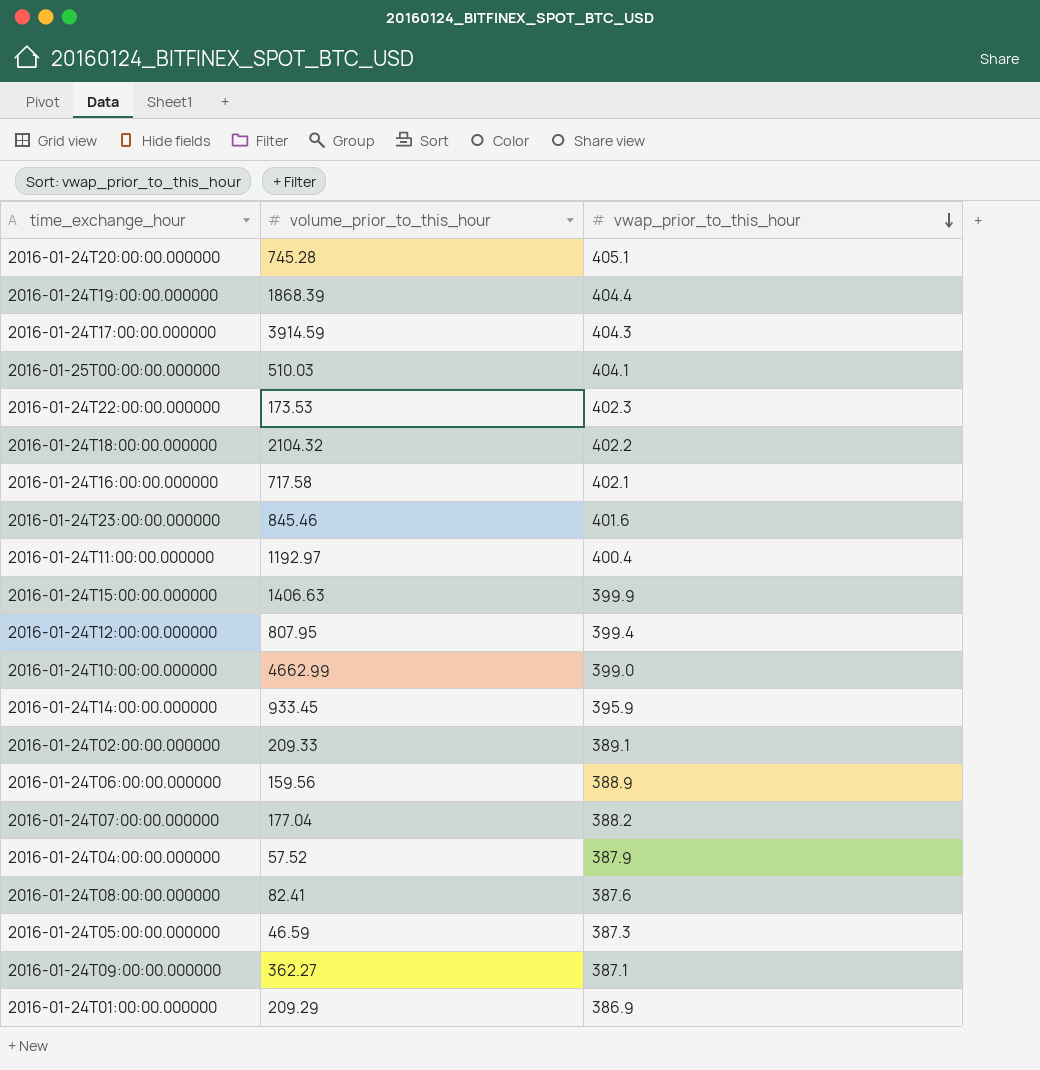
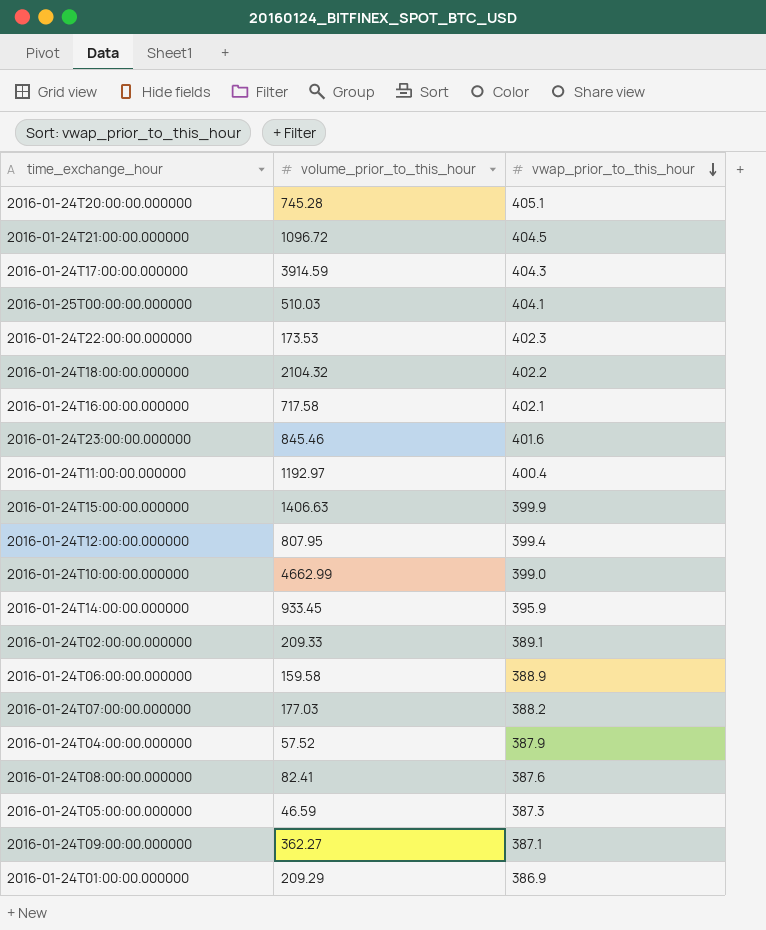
row 2016-01-24T19:00:00.000000: 1868.39 | 404.4 -> none
row 2016-01-24T21:00:00.000000: none -> 1096.72 | 404.5
2016-01-24T06:00:00.000000 | volume_prior_to_this_hour: 159.56 -> 159.58
2016-01-24T07:00:00.000000 | volume_prior_to_this_hour: 177.04 -> 177.03

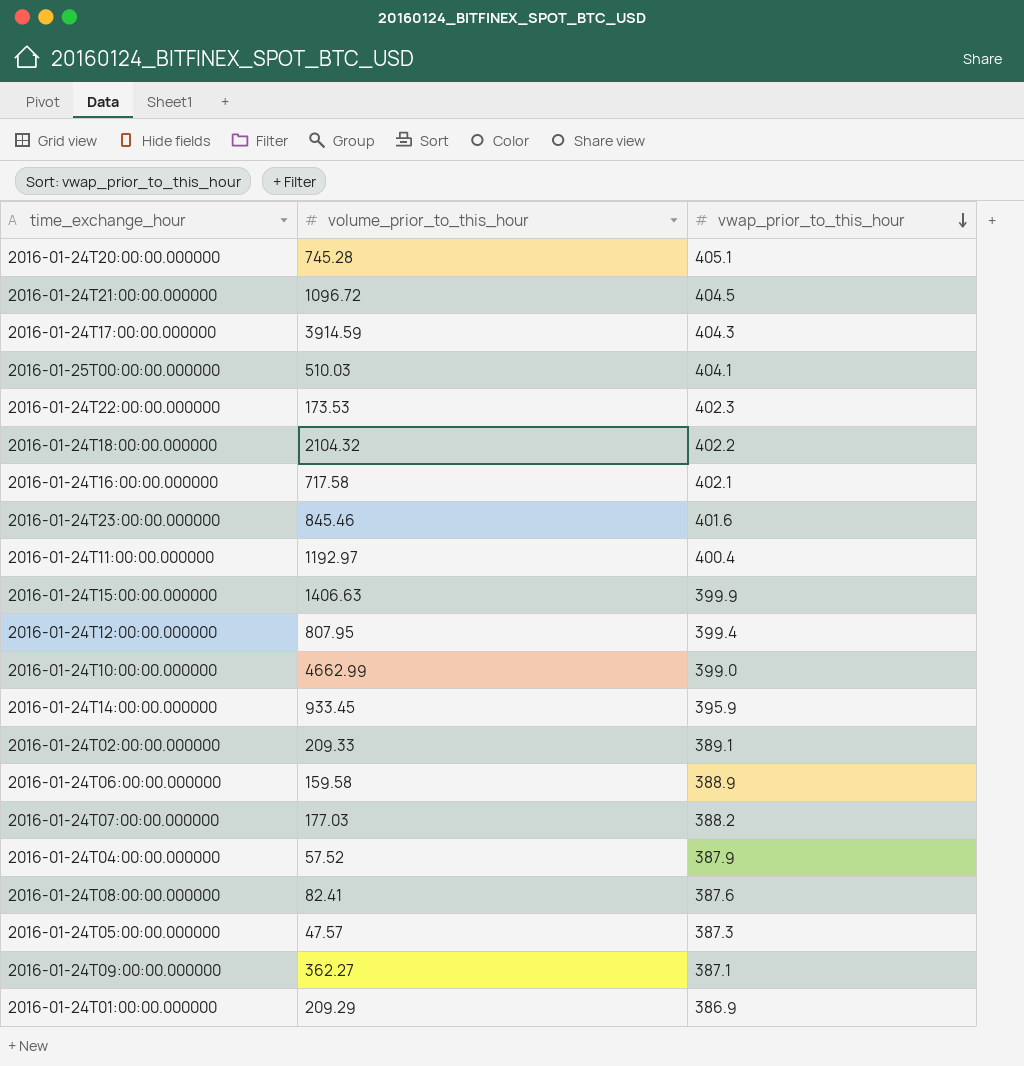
2016-01-24T05:00:00.000000 | volume_prior_to_this_hour: 46.59 -> 47.57

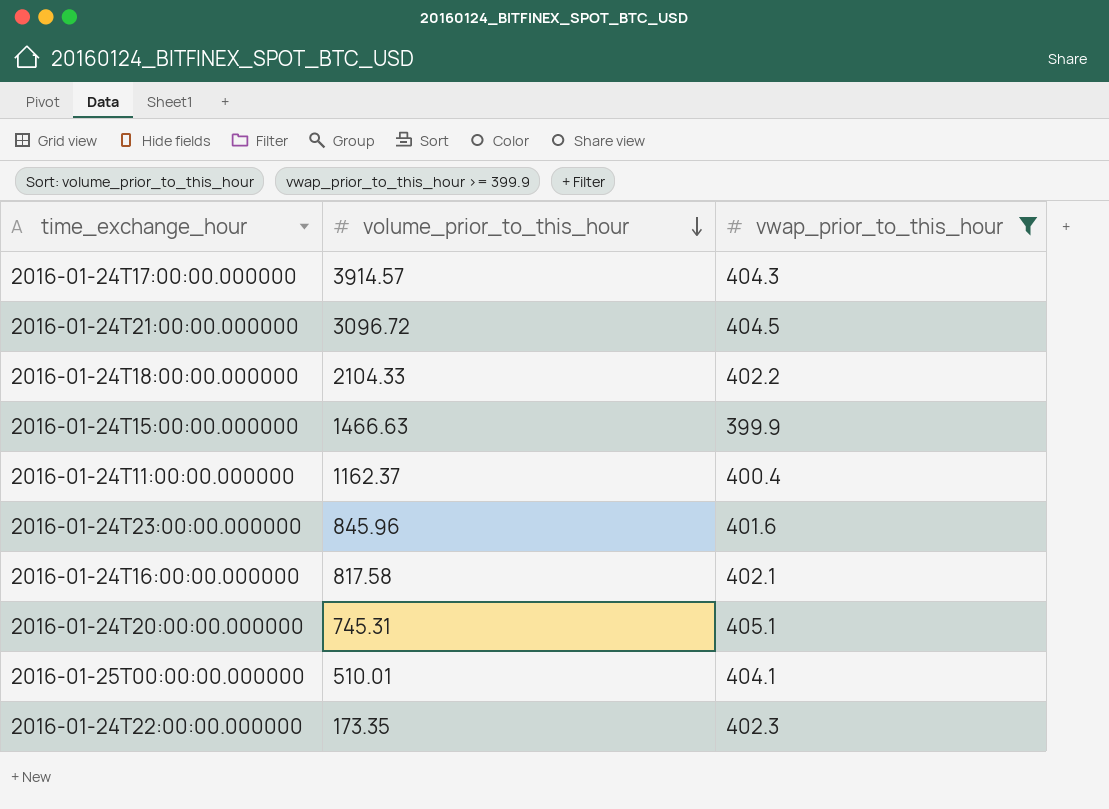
filter: none -> vwap_prior_to_this_hour >= 399.9
row order: vwap_prior_to_this_hour descending -> volume_prior_to_this_hour descending
2016-01-24T17:00:00.000000 | volume_prior_to_this_hour: 3914.59 -> 3914.57
2016-01-24T21:00:00.000000 | volume_prior_to_this_hour: 1096.72 -> 3096.72
2016-01-24T18:00:00.000000 | volume_prior_to_this_hour: 2104.32 -> 2104.33
2016-01-24T15:00:00.000000 | volume_prior_to_this_hour: 1406.63 -> 1466.63
2016-01-24T11:00:00.000000 | volume_prior_to_this_hour: 1192.97 -> 1162.37
2016-01-24T23:00:00.000000 | volume_prior_to_this_hour: 845.46 -> 845.96
2016-01-24T16:00:00.000000 | volume_prior_to_this_hour: 717.58 -> 817.58
2016-01-24T20:00:00.000000 | volume_prior_to_this_hour: 745.28 -> 745.31
2016-01-25T00:00:00.000000 | volume_prior_to_this_hour: 510.03 -> 510.01
2016-01-24T22:00:00.000000 | volume_prior_to_this_hour: 173.53 -> 173.35

